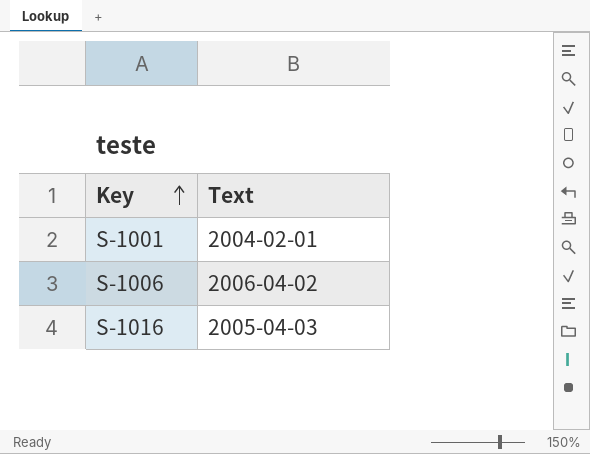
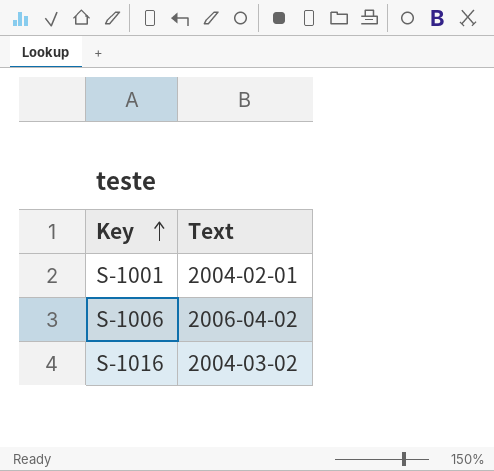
S-1016 | Text: 2005-04-03 -> 2004-03-02

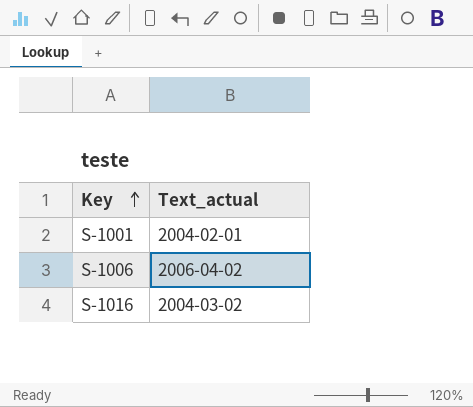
column name: Text -> Text_actual

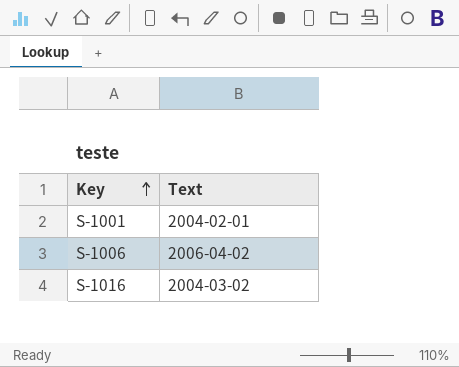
column name: Text_actual -> Text

